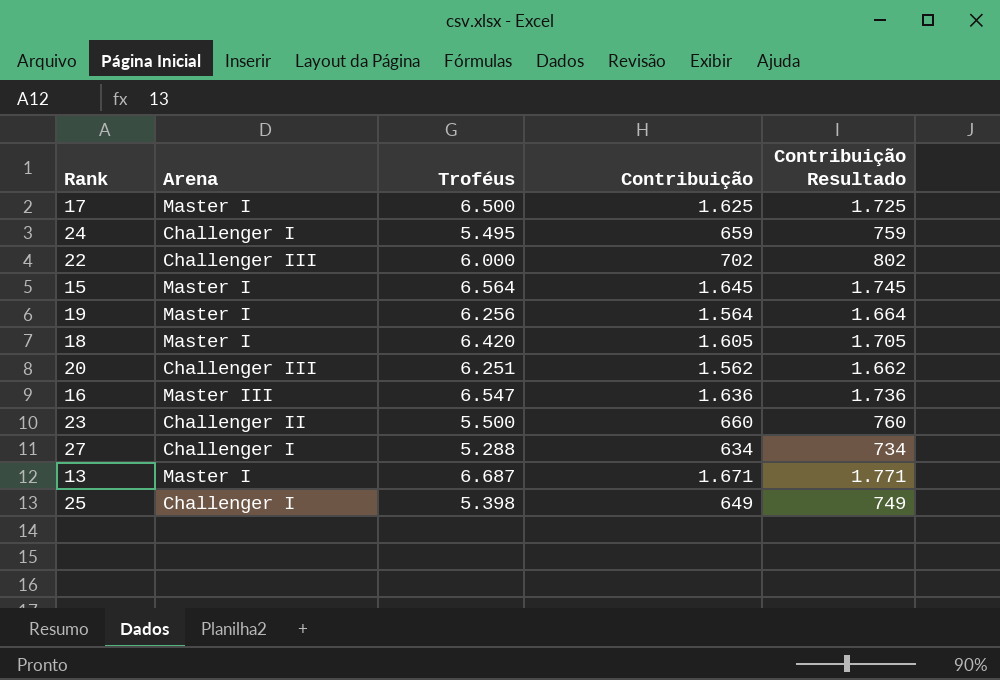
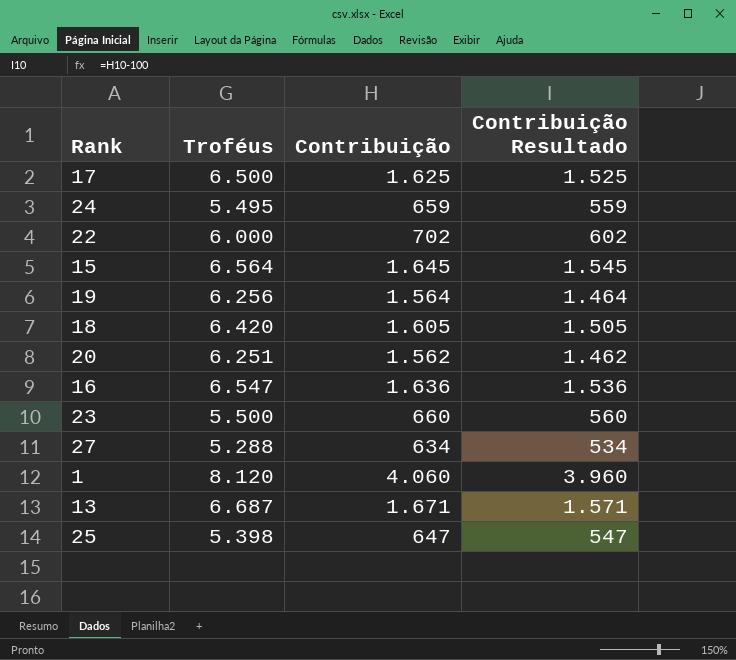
column Arena | position: 2 -> none
column Contribuição Resultado | formula: [Contribuição] + 100 -> [Contribuição] - 100
row 1: none -> 8.120 | 4.060 | 3.960
25 | Contribuição: 649 -> 647

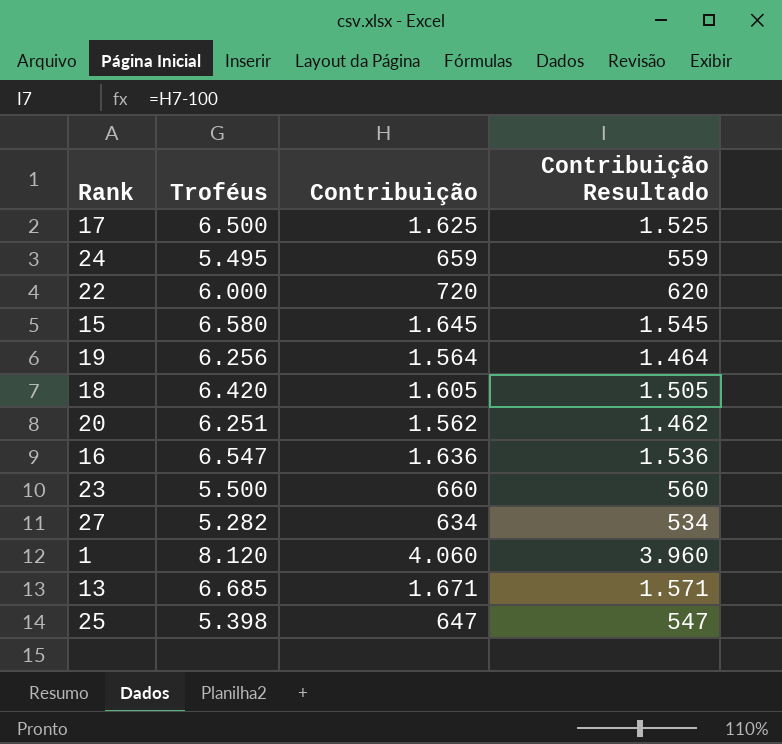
22 | Contribuição: 702 -> 720
22 | Contribuição Resultado: 602 -> 620
15 | Troféus: 6.564 -> 6.580
27 | Troféus: 5.288 -> 5.282
13 | Troféus: 6.687 -> 6.685

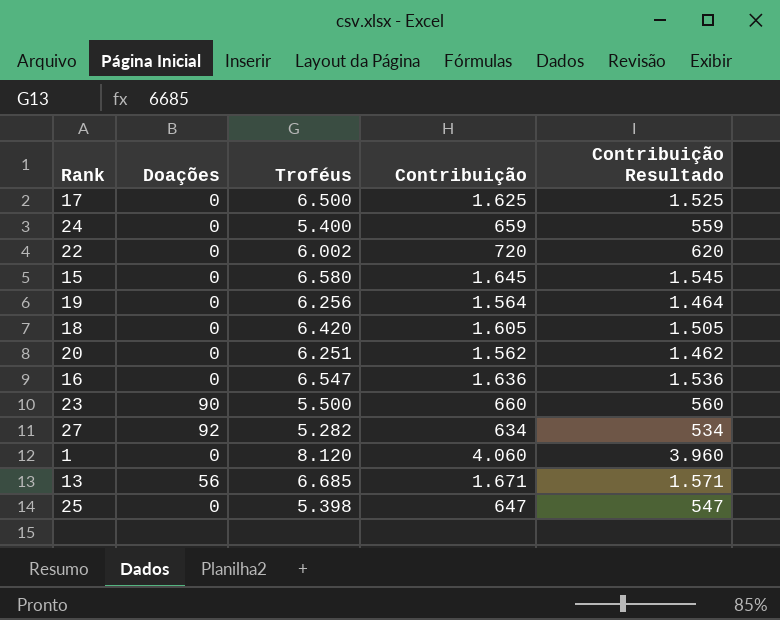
column Doações | position: none -> 2
24 | Troféus: 5.495 -> 5.400
22 | Troféus: 6.000 -> 6.002

